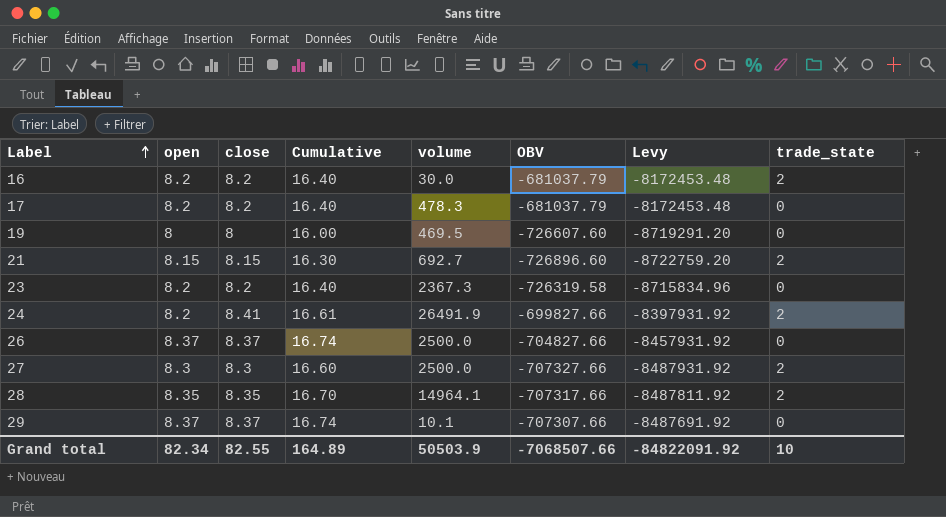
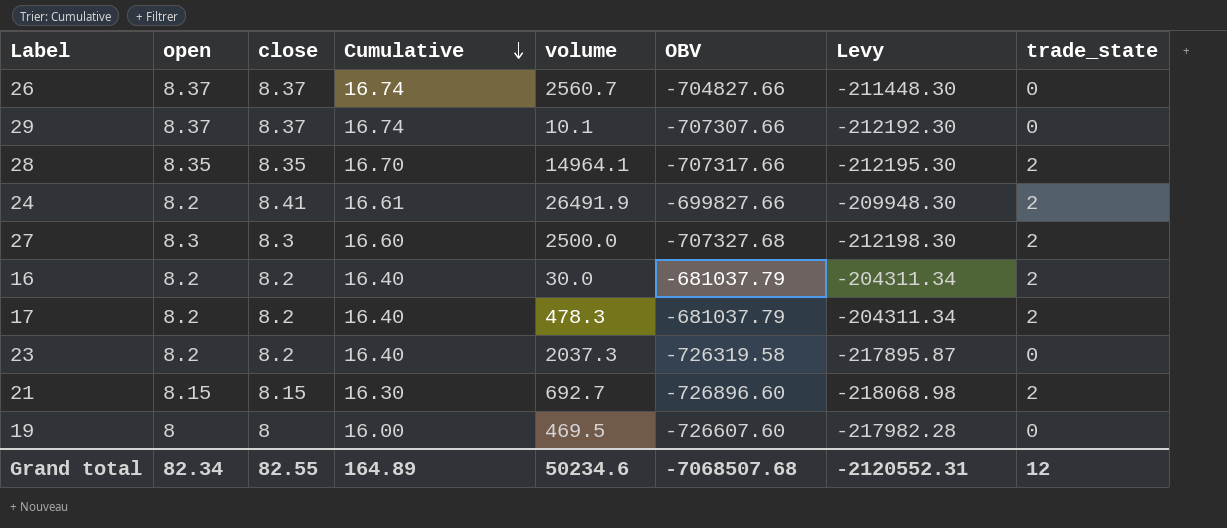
row order: Label ascending -> Cumulative descending
column Levy | formula: [OBV] * 12 -> [OBV] * 0.3
26 | volume: 2500.0 -> 2560.7
27 | OBV: -707327.66 -> -707327.68
17 | trade_state: 0 -> 2
23 | volume: 2367.3 -> 2037.3
Grand total | volume: 50503.9 -> 50234.6
Grand total | OBV: -7068507.66 -> -7068507.68
Grand total | Levy: -84822091.92 -> -2120552.31
Grand total | trade_state: 10 -> 12

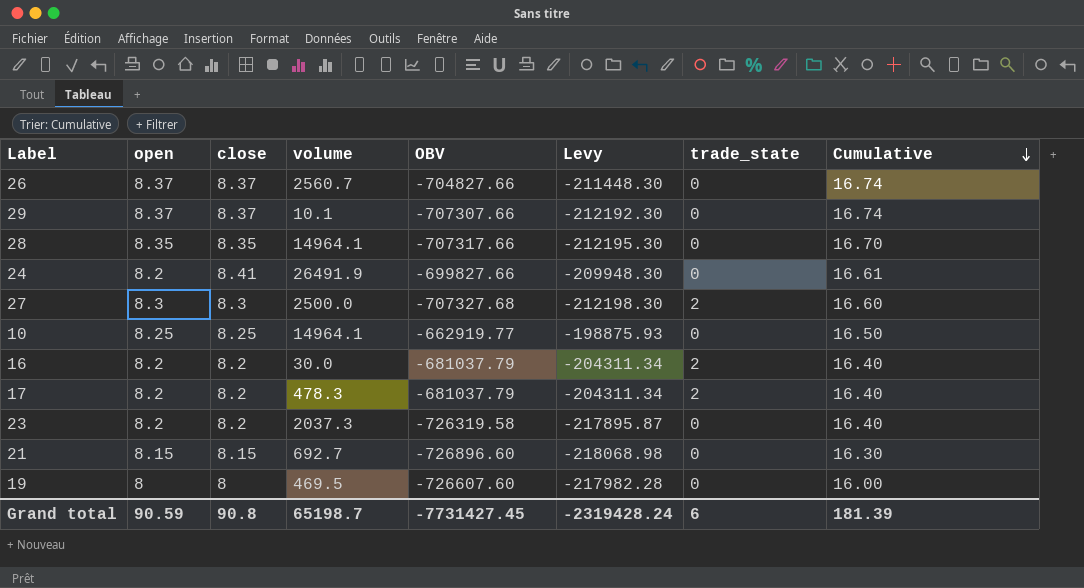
column Cumulative | position: 4 -> 8
28 | trade_state: 2 -> 0
24 | trade_state: 2 -> 0
row 10: none -> 8.25 | 8.25 | 14964.1 | -662919.77 | -198875.93 | 0 | 16.50
21 | trade_state: 2 -> 0
Grand total | open: 82.34 -> 90.59
Grand total | close: 82.55 -> 90.8
Grand total | volume: 50234.6 -> 65198.7
Grand total | OBV: -7068507.68 -> -7731427.45
Grand total | Levy: -2120552.31 -> -2319428.24
Grand total | trade_state: 12 -> 6
Grand total | Cumulative: 164.89 -> 181.39

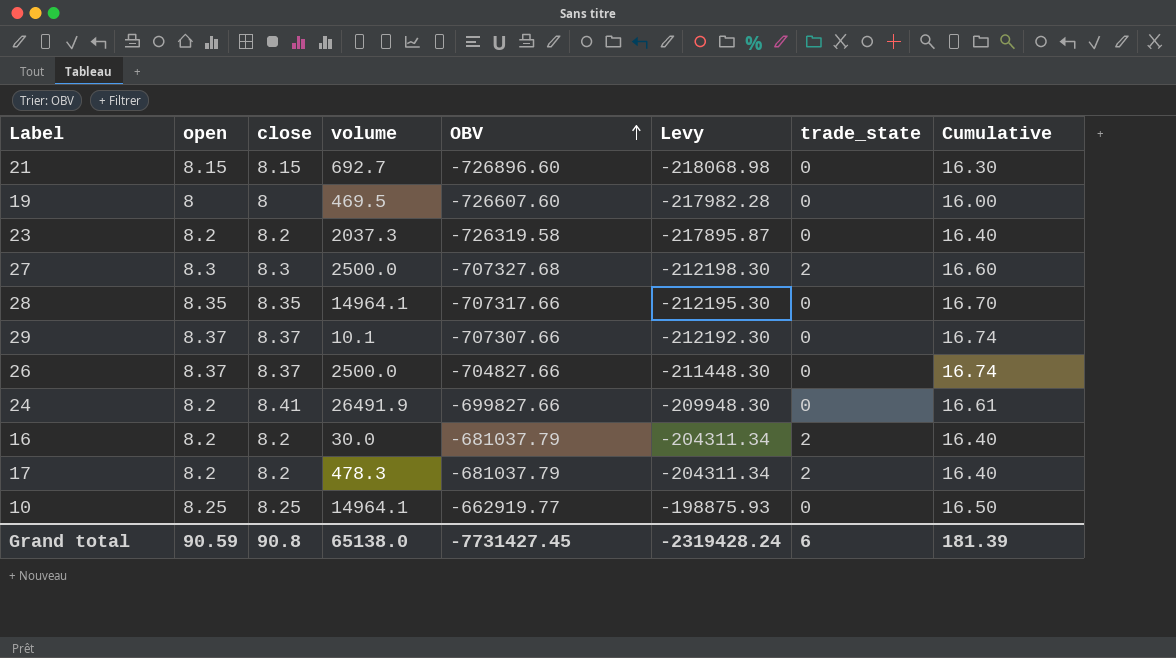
row order: Cumulative descending -> OBV ascending
26 | volume: 2560.7 -> 2500.0
Grand total | volume: 65198.7 -> 65138.0

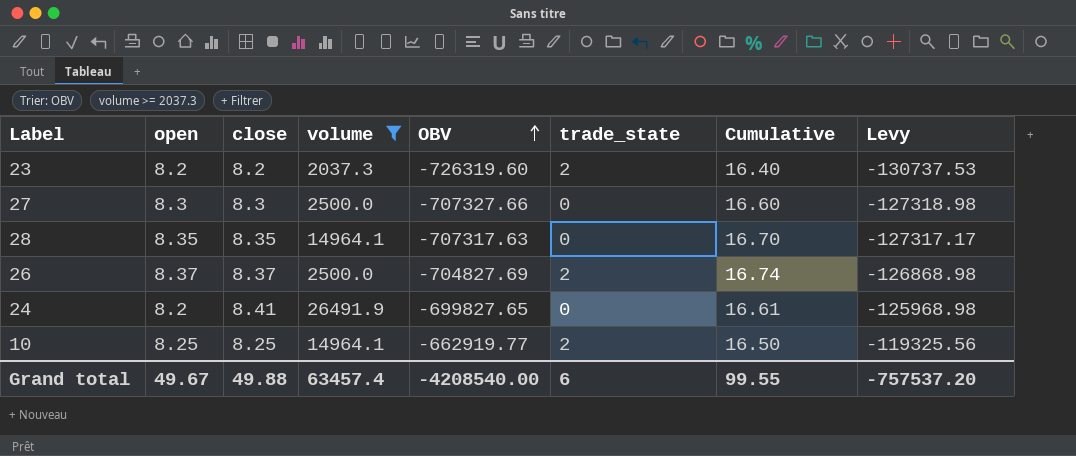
filter: none -> volume >= 2037.3
column Levy | formula: [OBV] * 0.3 -> [OBV] * 0.18
column Levy | position: 6 -> 8
23 | OBV: -726319.58 -> -726319.60
23 | trade_state: 0 -> 2
27 | OBV: -707327.68 -> -707327.66
27 | trade_state: 2 -> 0
28 | OBV: -707317.66 -> -707317.63
26 | OBV: -704827.66 -> -704827.69
26 | trade_state: 0 -> 2
24 | OBV: -699827.66 -> -699827.65
10 | trade_state: 0 -> 2
Grand total | open: 90.59 -> 49.67
Grand total | close: 90.8 -> 49.88
Grand total | volume: 65138.0 -> 63457.4
Grand total | OBV: -7731427.45 -> -4208540.00
Grand total | Cumulative: 181.39 -> 99.55
Grand total | Levy: -2319428.24 -> -757537.20

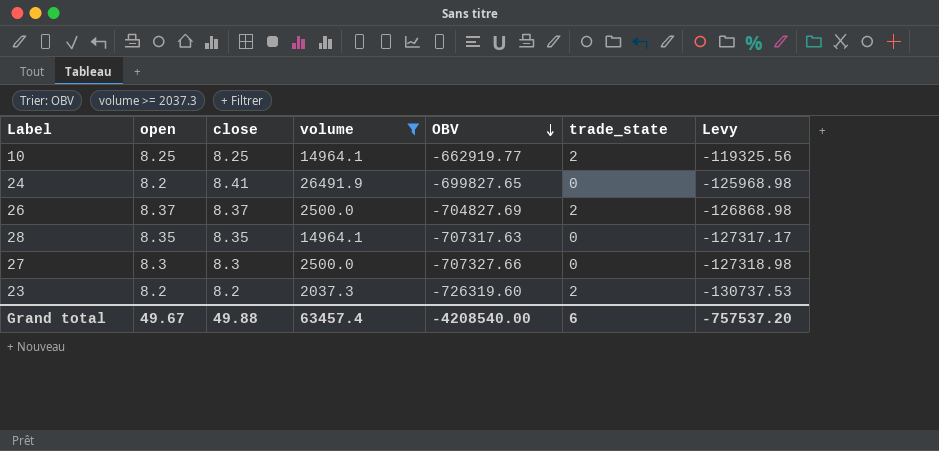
row order: OBV ascending -> OBV descending
column Cumulative | formula: [open] + [close] -> none

